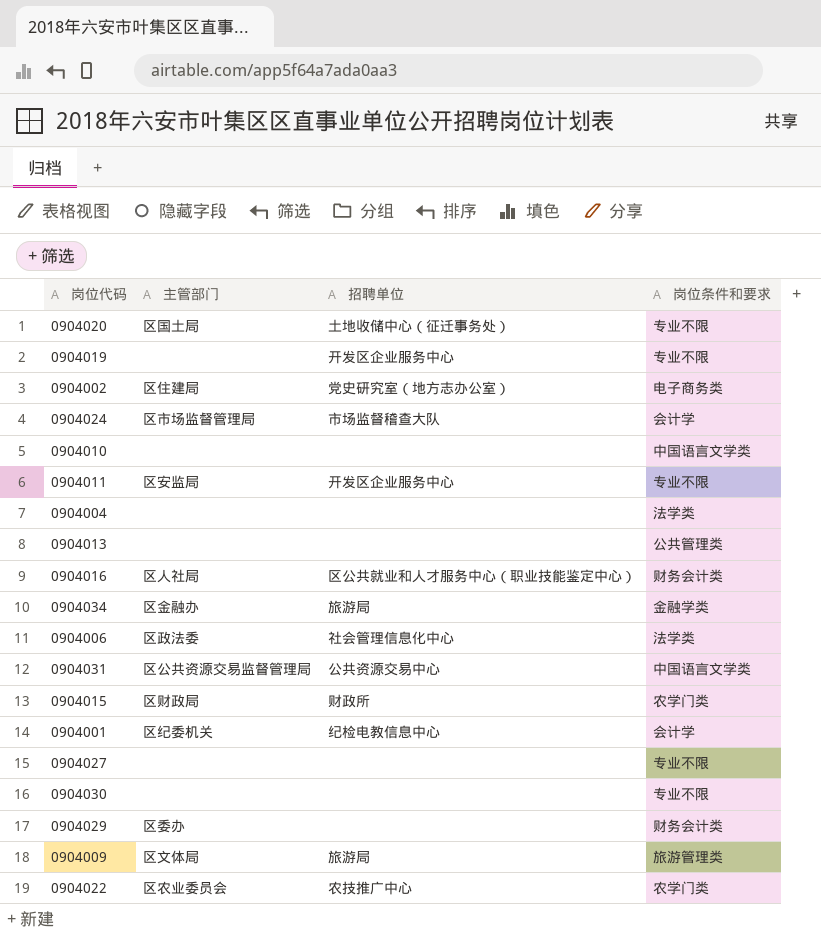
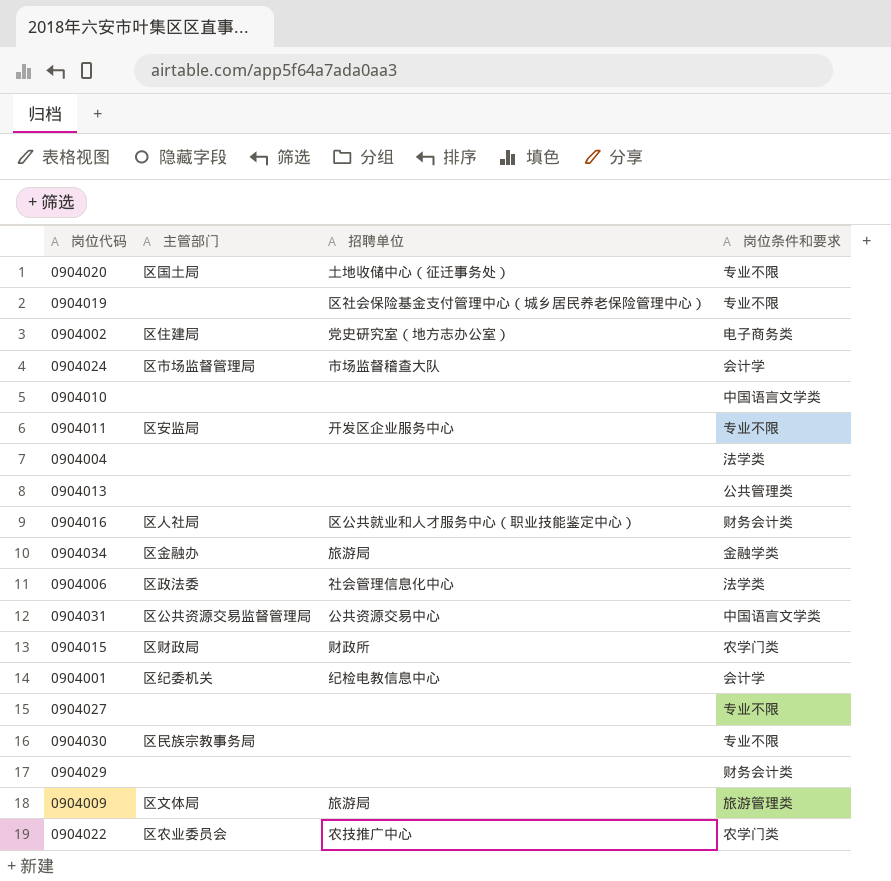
0904019 | 招聘单位: 开发区企业服务中心 -> 区社会保险基金支付管理中心（城乡居民养老保险管理中心）
0904030 | 主管部门: none -> 区民族宗教事务局
0904029 | 主管部门: 区委办 -> none

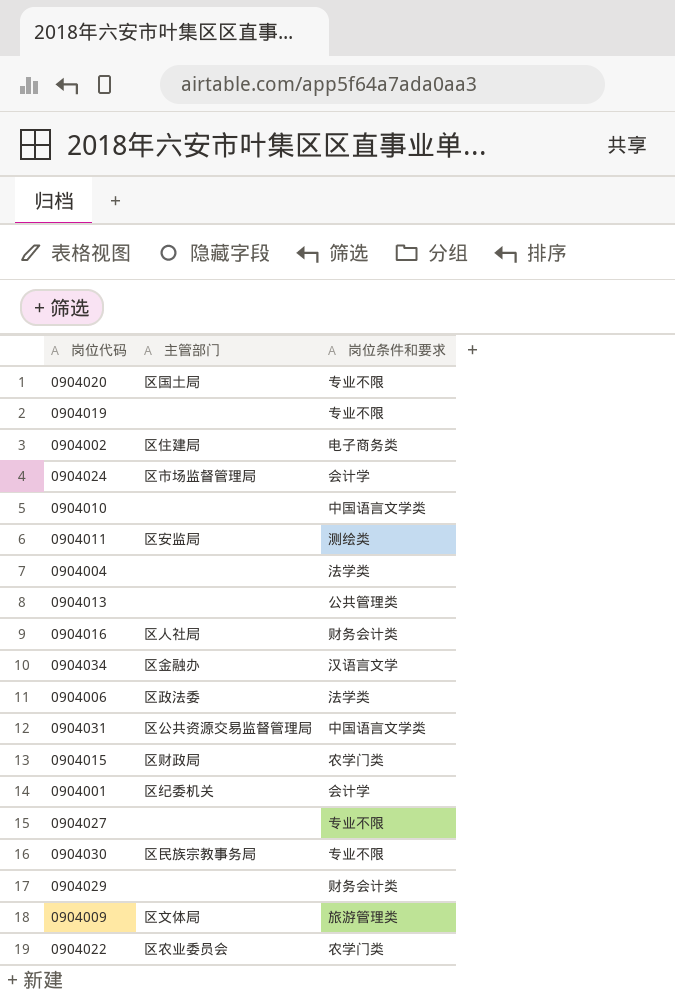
column 招聘单位 | position: 3 -> none
0904011 | 岗位条件和要求: 专业不限 -> 测绘类
0904034 | 岗位条件和要求: 金融学类 -> 汉语言文学

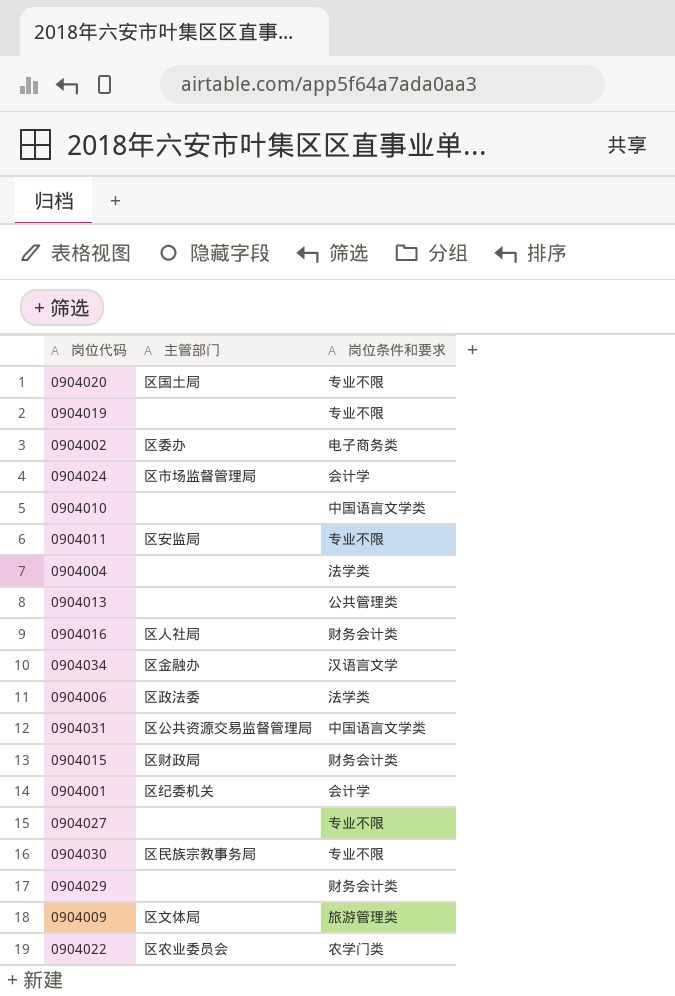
0904002 | 主管部门: 区住建局 -> 区委办
0904011 | 岗位条件和要求: 测绘类 -> 专业不限
0904015 | 岗位条件和要求: 农学门类 -> 财务会计类

